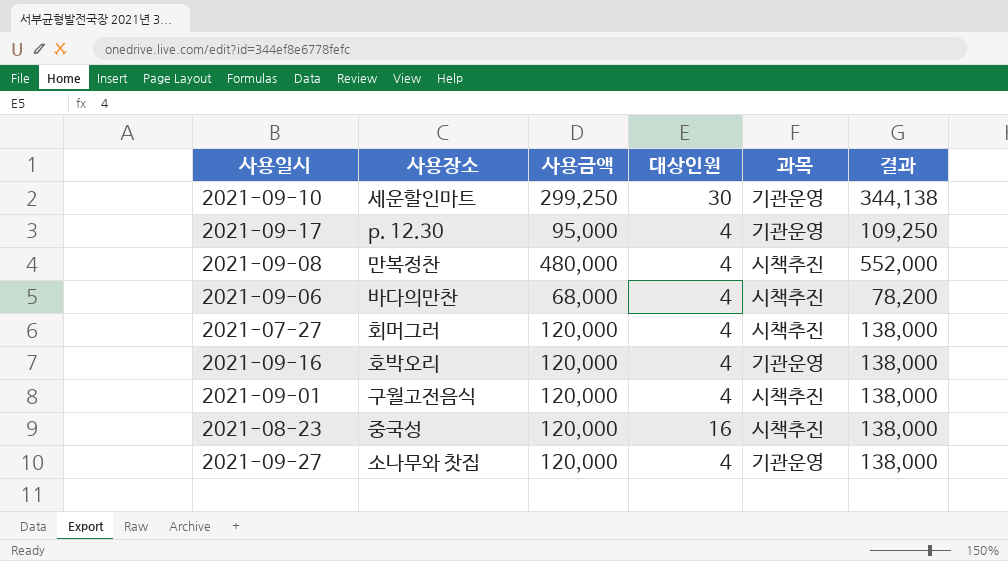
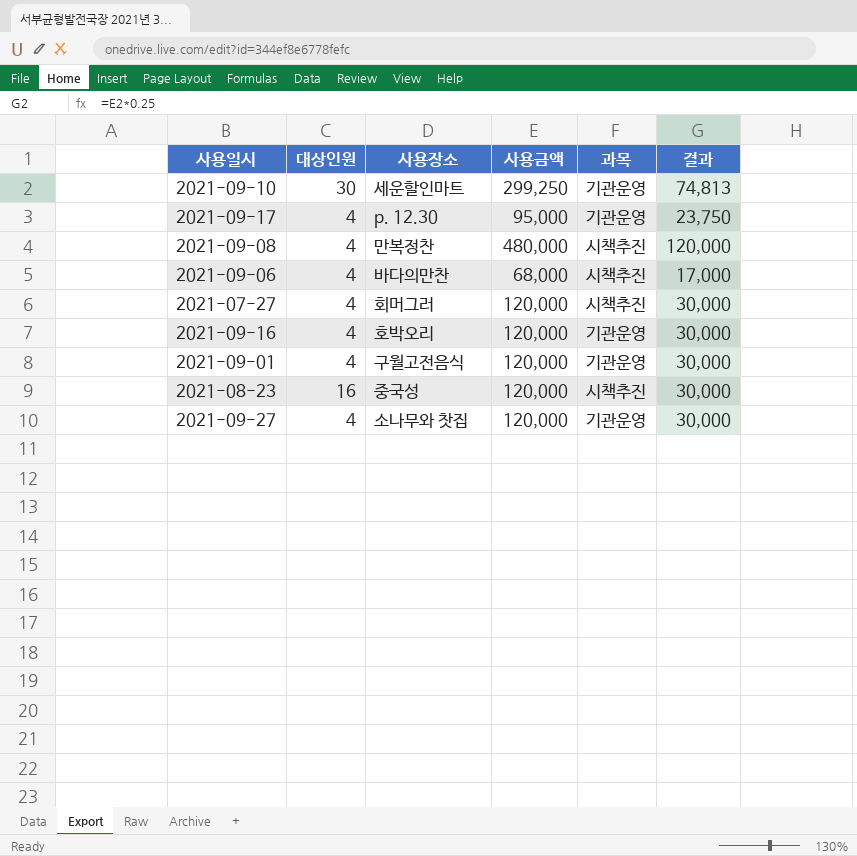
column 대상인원 | position: 4 -> 2
column 결과 | formula: [사용금액] * 1.15 -> [사용금액] * 0.25
2021-09-01 | 과목: 시책추진 -> 기관운영

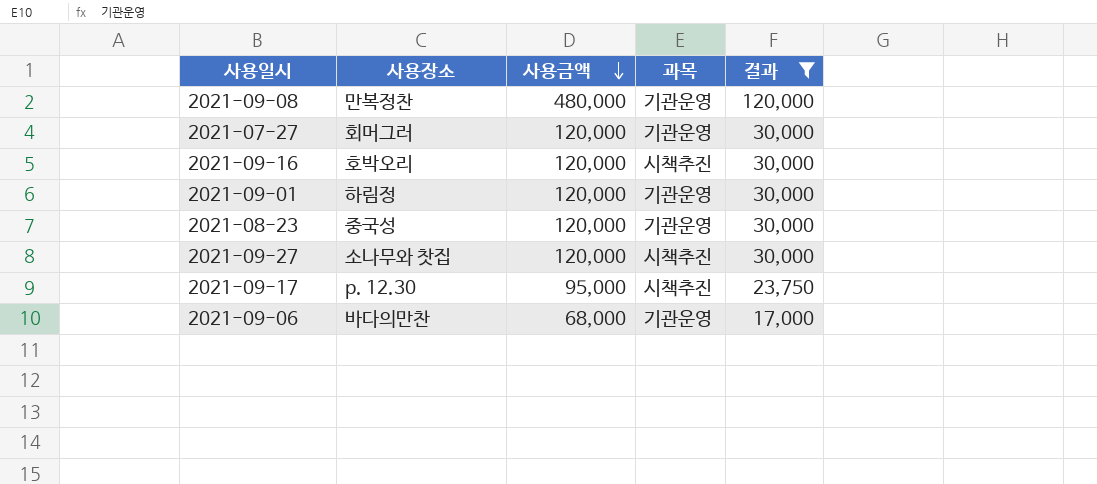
filter: none -> 결과 != 74,813
row order: none -> 사용금액 descending
column 대상인원 | position: 2 -> none
2021-09-08 | 과목: 시책추진 -> 기관운영
2021-07-27 | 과목: 시책추진 -> 기관운영
2021-09-16 | 과목: 기관운영 -> 시책추진
2021-09-01 | 사용장소: 구월고전음식 -> 하림정
2021-08-23 | 과목: 시책추진 -> 기관운영
2021-09-27 | 과목: 기관운영 -> 시책추진
2021-09-17 | 과목: 기관운영 -> 시책추진
2021-09-06 | 과목: 시책추진 -> 기관운영

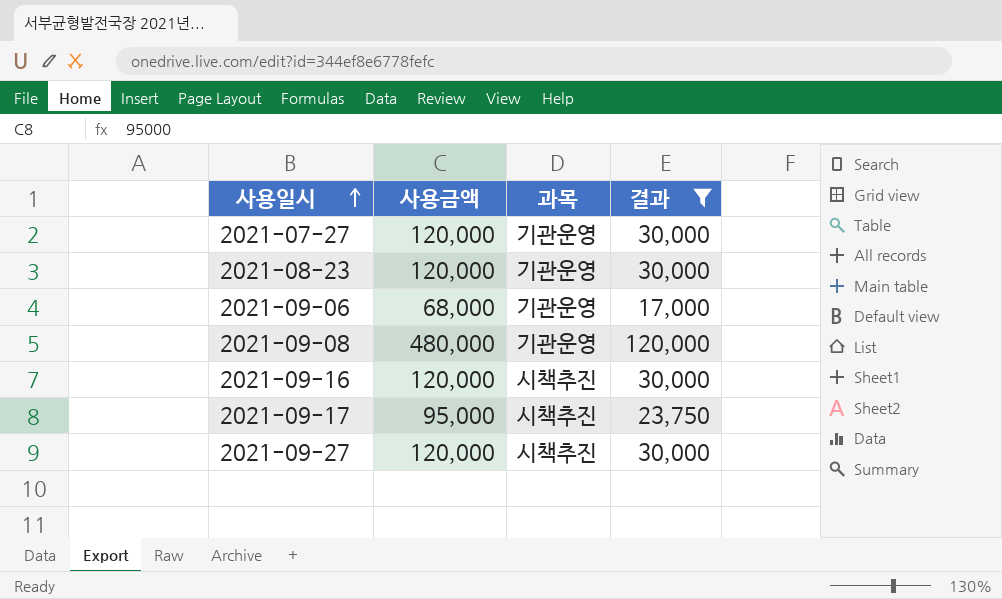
row order: 사용금액 descending -> 사용일시 ascending
column 사용장소 | position: 2 -> none
row 2021-09-01: 하림정 | 120,000 | 기관운영 | 30,000 -> none

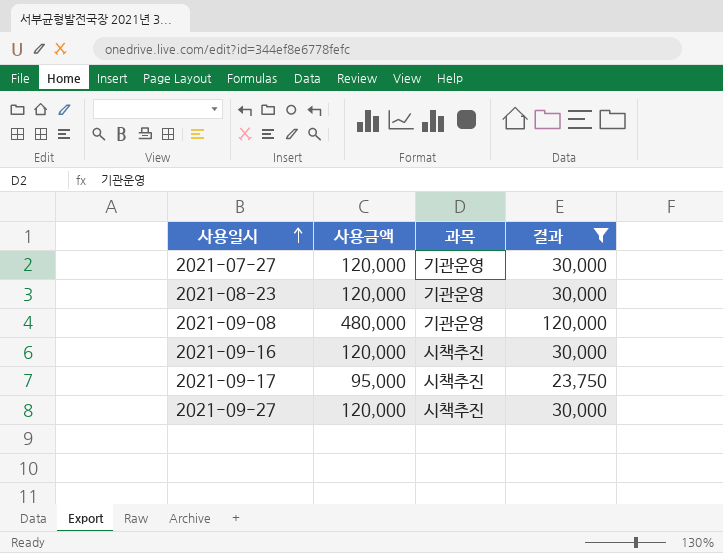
row 2021-09-06: 68,000 | 기관운영 | 17,000 -> none

